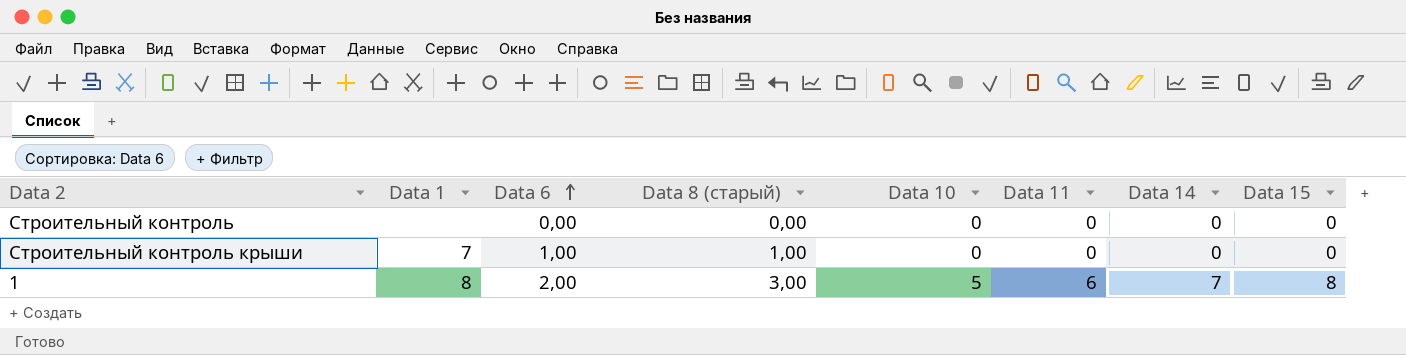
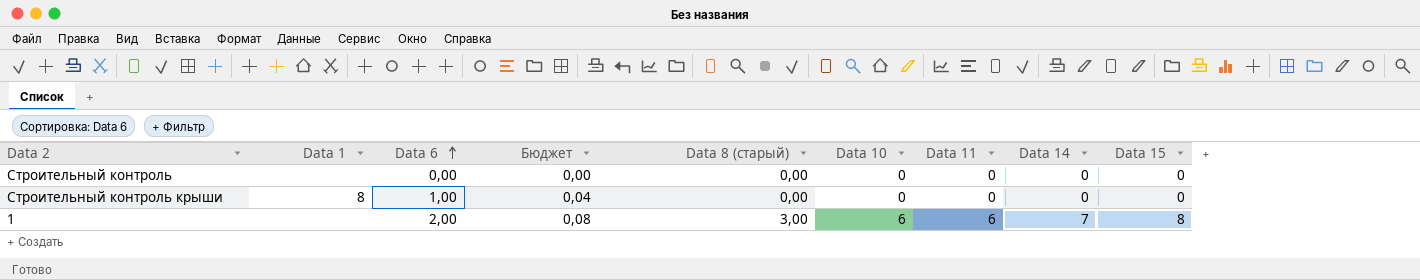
column Бюджет | formula: none -> [Data 6] * 0,04
Строительный контроль крыши | Data 1: 7 -> 8
Строительный контроль крыши | Data 8 (старый): 1,00 -> 0,00
1 | Data 1: 8 -> none
1 | Data 10: 5 -> 6

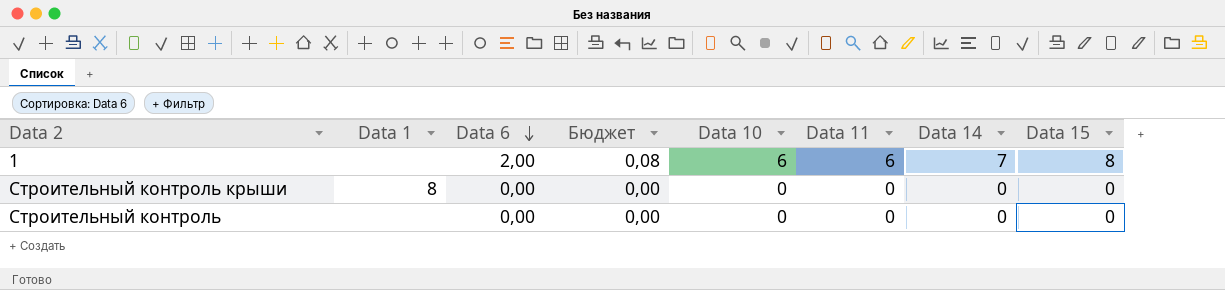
row order: Data 6 ascending -> Data 6 descending
column Data 8 (старый) | position: 5 -> none
Строительный контроль крыши | Data 6: 1,00 -> 0,00
Строительный контроль крыши | Бюджет: 0,04 -> 0,00

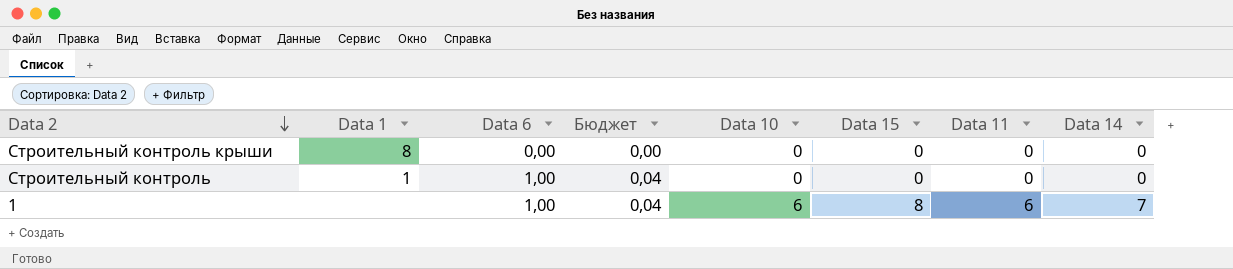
row order: Data 6 descending -> Data 2 descending
column Data 15 | position: 8 -> 6
Строительный контроль | Data 1: none -> 1
Строительный контроль | Data 6: 0,00 -> 1,00
Строительный контроль | Бюджет: 0,00 -> 0,04
1 | Data 6: 2,00 -> 1,00
1 | Бюджет: 0,08 -> 0,04

